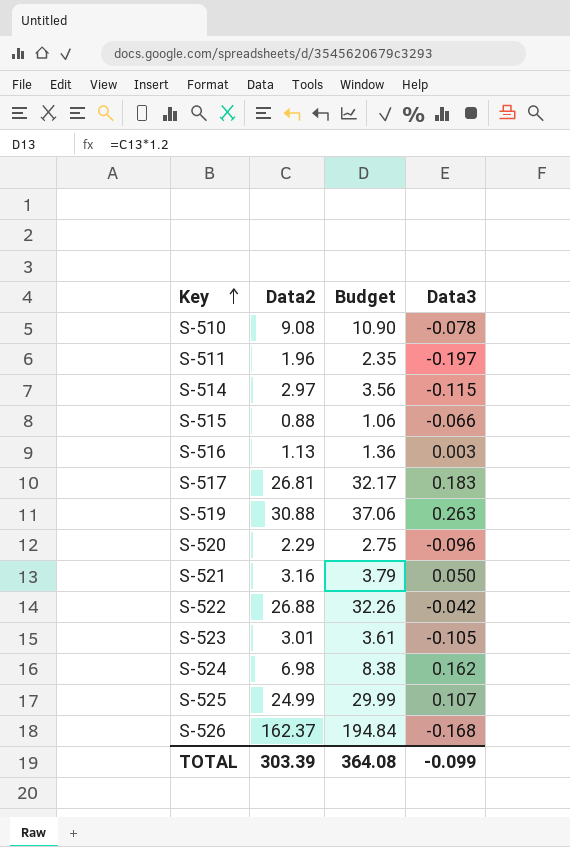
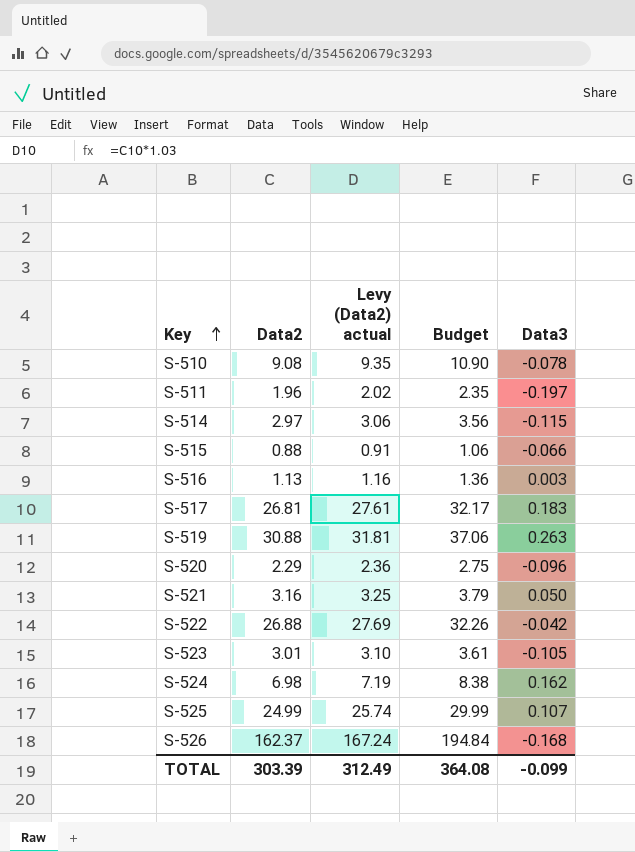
column Levy (Data2) actual | formula: none -> [Data2] * 1.03

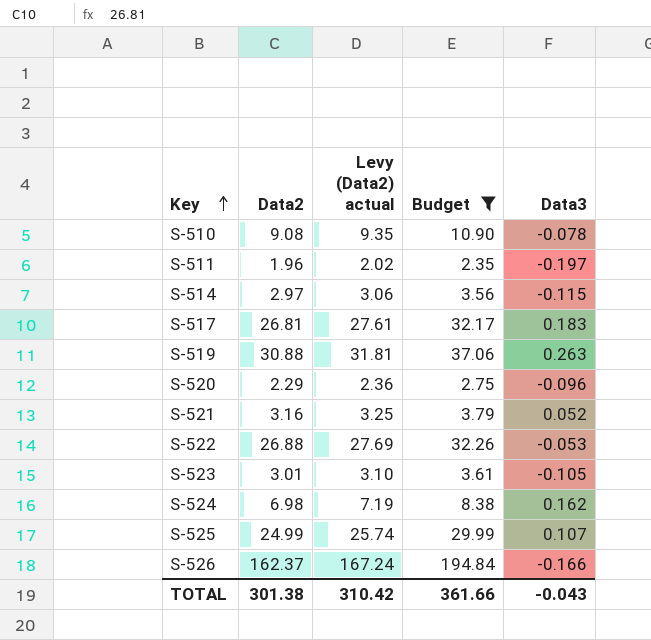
filter: none -> Budget >= 2.35
S-521 | Data3: 0.050 -> 0.052
S-522 | Data3: -0.042 -> -0.053
S-526 | Data3: -0.168 -> -0.166
TOTAL | Data2: 303.39 -> 301.38
TOTAL | Levy (Data2) actual: 312.49 -> 310.42
TOTAL | Budget: 364.08 -> 361.66
TOTAL | Data3: -0.099 -> -0.043

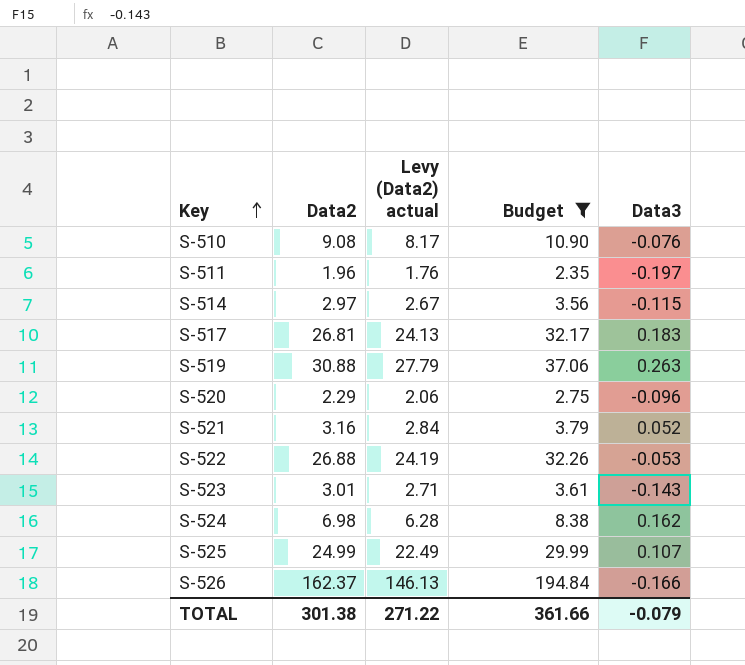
column Levy (Data2) actual | formula: [Data2] * 1.03 -> [Data2] * 0.9
S-510 | Data3: -0.078 -> -0.076
S-523 | Data3: -0.105 -> -0.143
TOTAL | Levy (Data2) actual: 310.42 -> 271.22
TOTAL | Data3: -0.043 -> -0.079

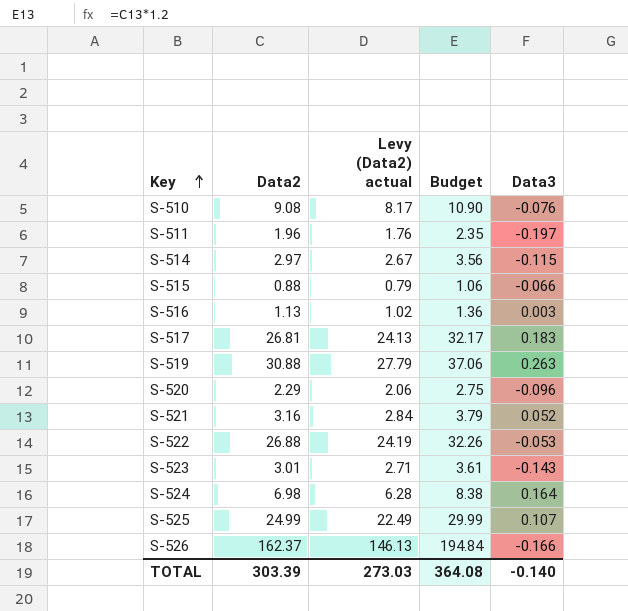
filter: Budget >= 2.35 -> none
S-524 | Data3: 0.162 -> 0.164
TOTAL | Data2: 301.38 -> 303.39
TOTAL | Levy (Data2) actual: 271.22 -> 273.03
TOTAL | Budget: 361.66 -> 364.08
TOTAL | Data3: -0.079 -> -0.140

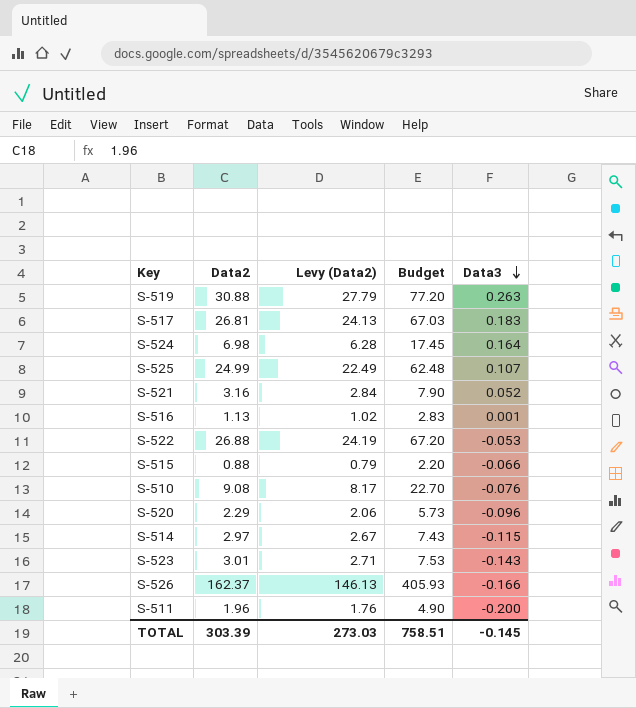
row order: Key ascending -> Data3 descending
column name: Levy (Data2) actual -> Levy (Data2)
column Budget | formula: [Data2] * 1.2 -> [Data2] * 2.5
S-516 | Data3: 0.003 -> 0.001
S-511 | Data3: -0.197 -> -0.200
TOTAL | Budget: 364.08 -> 758.51
TOTAL | Data3: -0.140 -> -0.145

